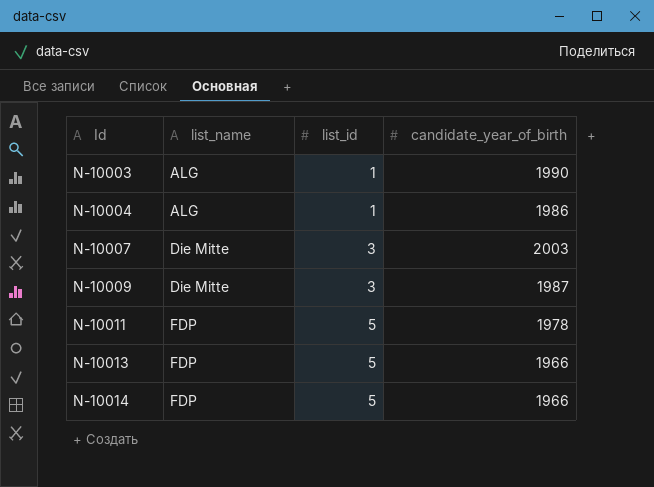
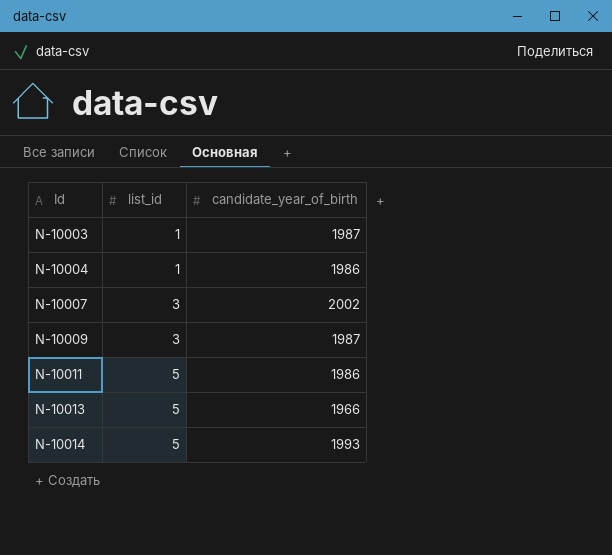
column list_name | position: 2 -> none
N-10003 | candidate_year_of_birth: 1990 -> 1987
N-10007 | candidate_year_of_birth: 2003 -> 2002
N-10011 | candidate_year_of_birth: 1978 -> 1986
N-10014 | candidate_year_of_birth: 1966 -> 1993

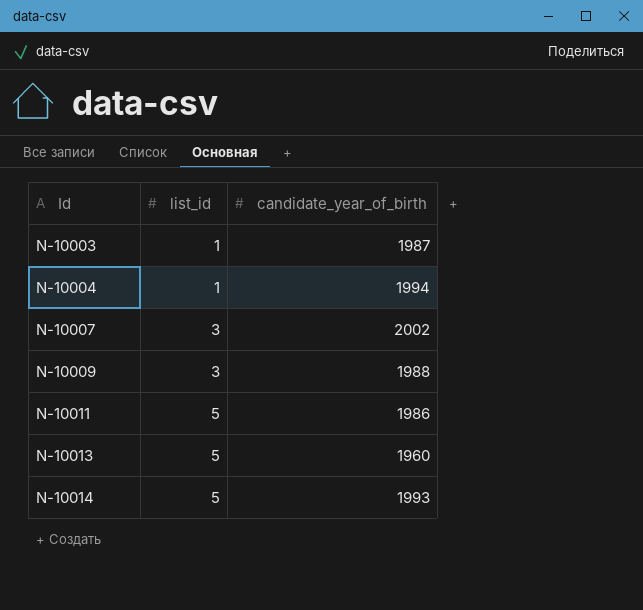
N-10004 | candidate_year_of_birth: 1986 -> 1994
N-10009 | candidate_year_of_birth: 1987 -> 1988
N-10013 | candidate_year_of_birth: 1966 -> 1960

